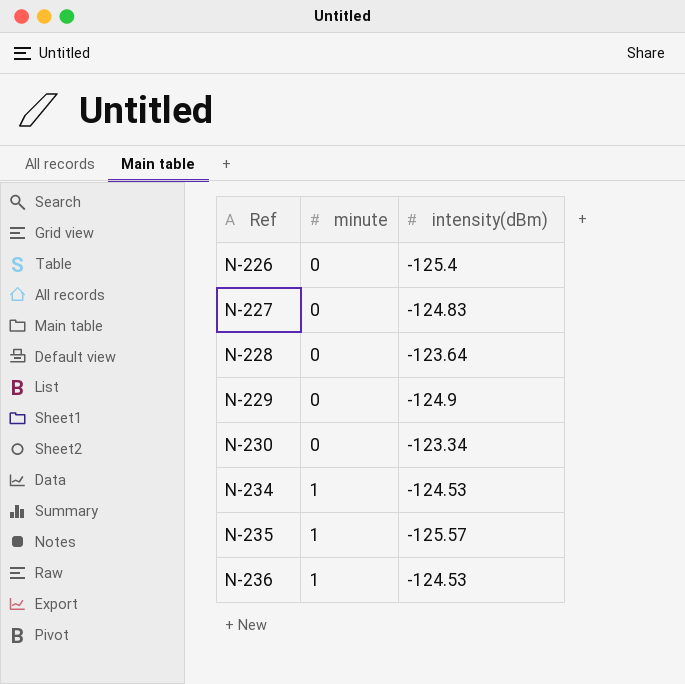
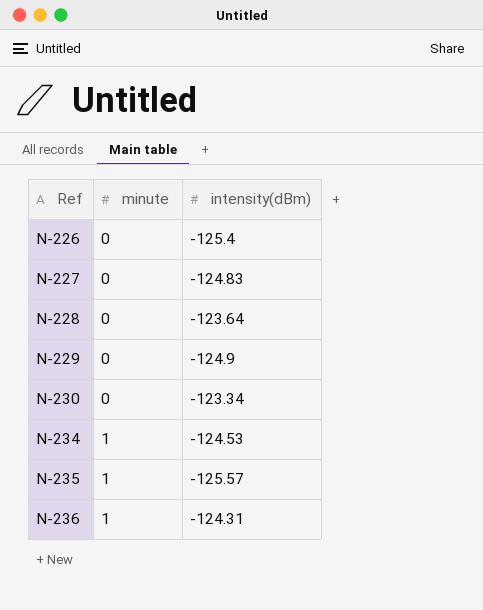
N-236 | intensity(dBm): -124.53 -> -124.31

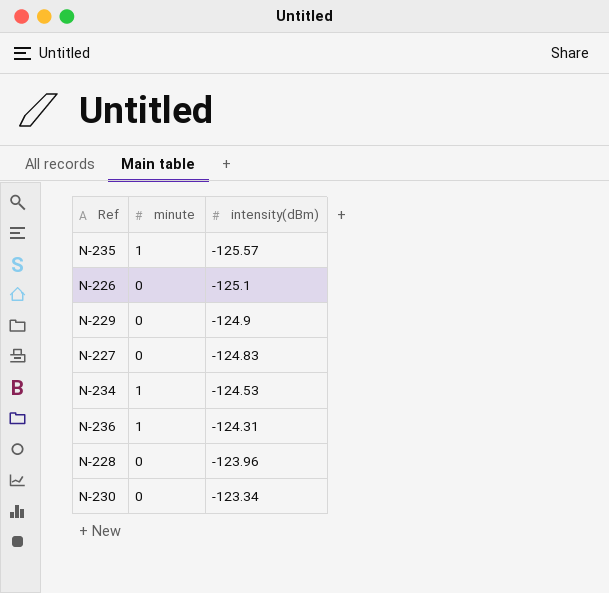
row order: Ref ascending -> intensity(dBm) ascending
N-226 | intensity(dBm): -125.4 -> -125.1
N-228 | intensity(dBm): -123.64 -> -123.96

